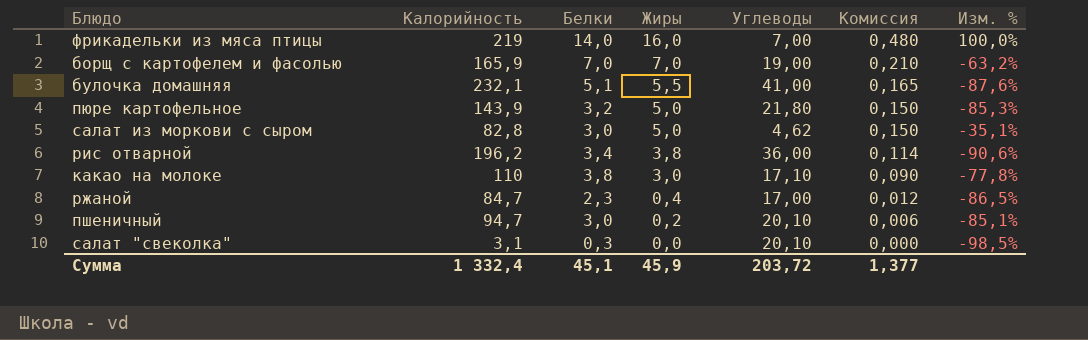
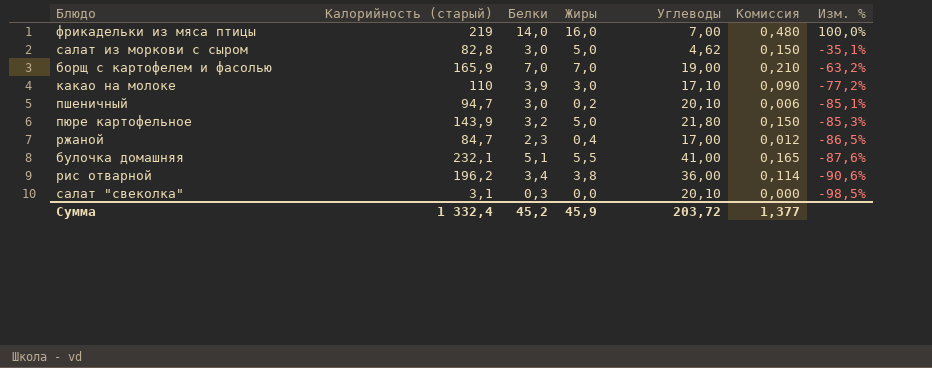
row order: Жиры descending -> Изм. % descending
column name: Калорийность -> Калорийность (старый)
какао на молоке | Белки: 3,8 -> 3,9
какао на молоке | Изм. %: -77,8% -> -77,2%
Сумма | Белки: 45,1 -> 45,2

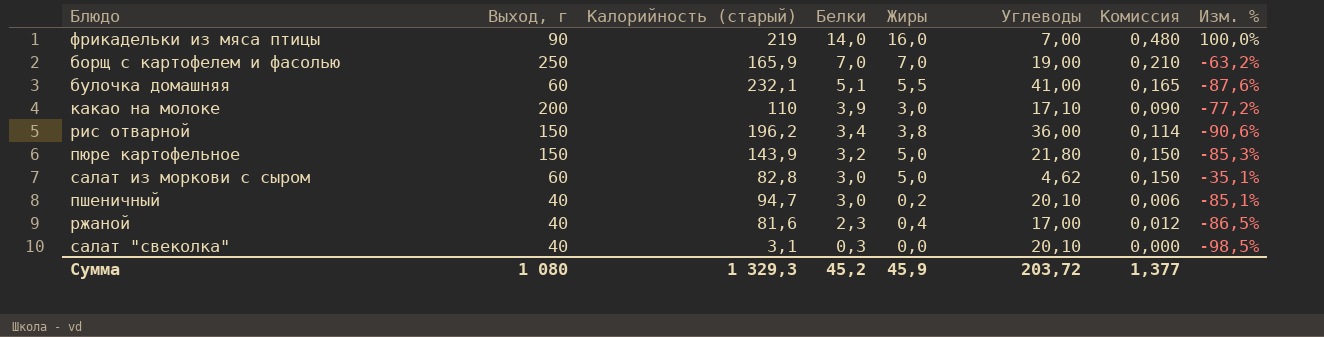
row order: Изм. % descending -> Белки descending
column Выход, г | position: none -> 2
ржаной | Калорийность (старый): 84,7 -> 81,6
Сумма | Калорийность (старый): 1 332,4 -> 1 329,3

